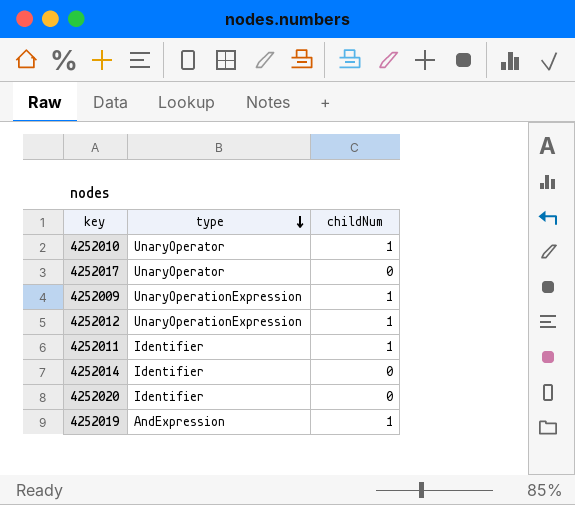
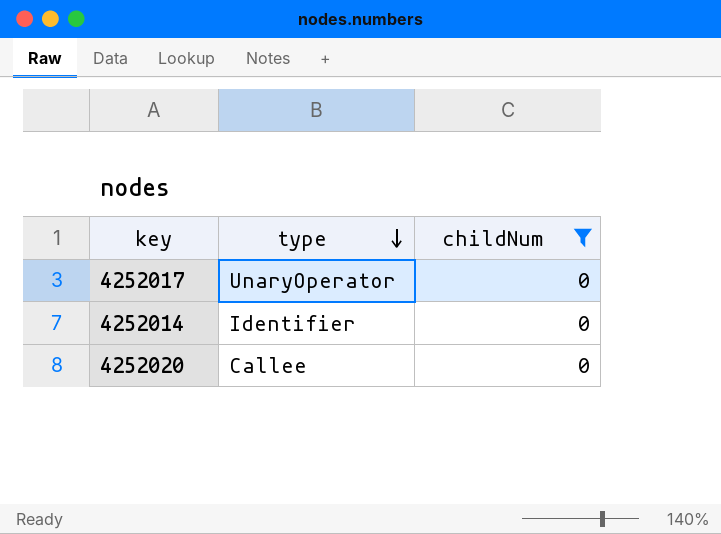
filter: none -> childNum = 0
4252020 | type: Identifier -> Callee

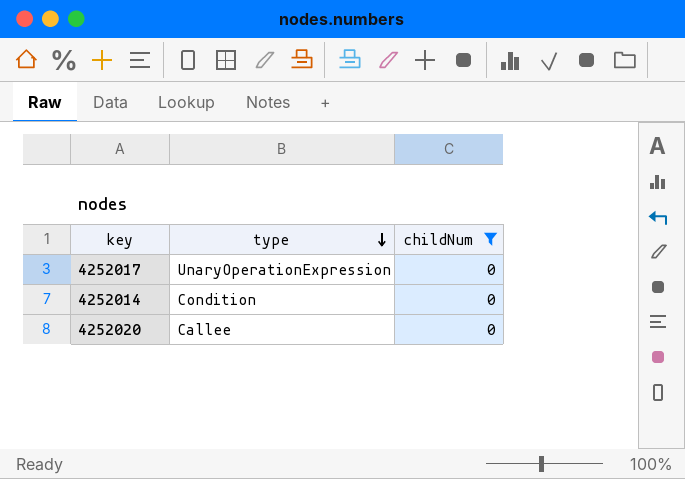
4252017 | type: UnaryOperator -> UnaryOperationExpression
4252014 | type: Identifier -> Condition

